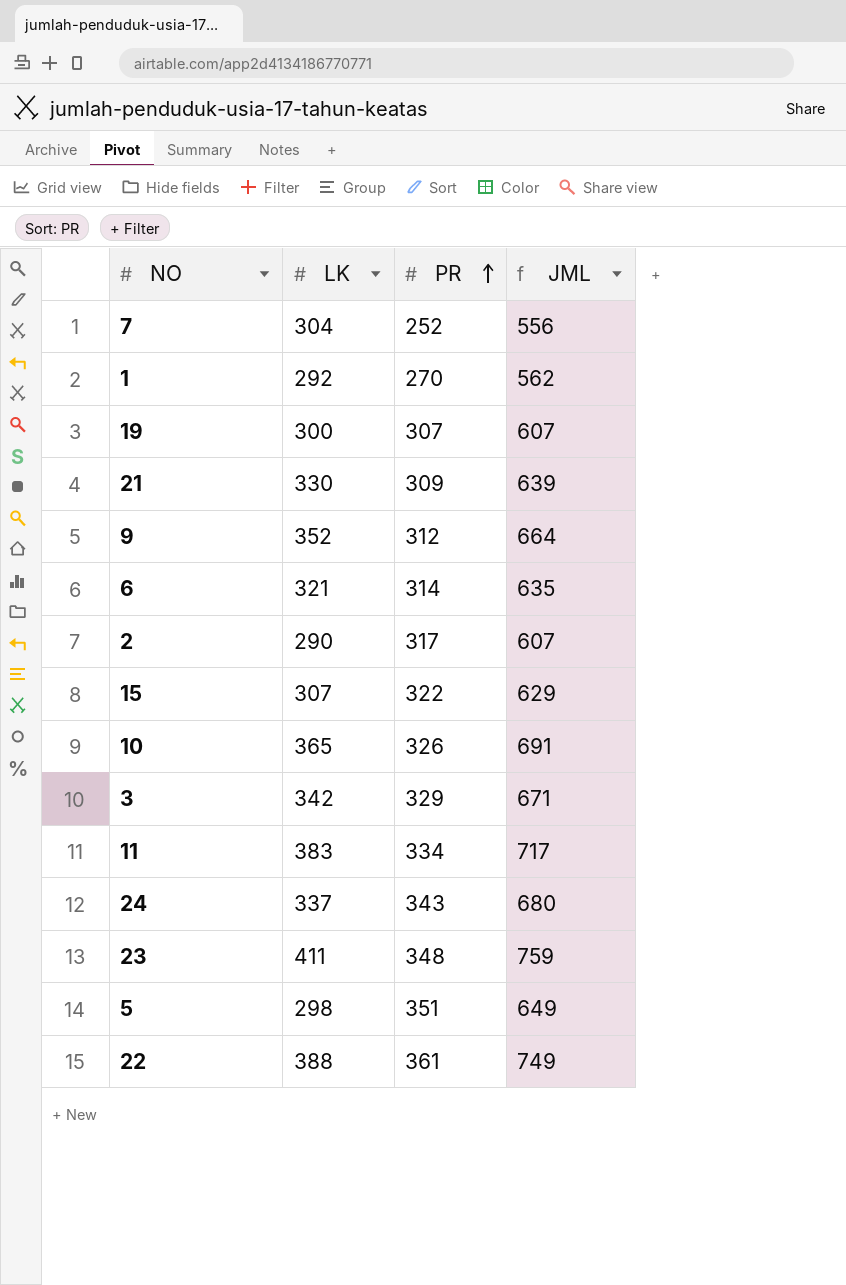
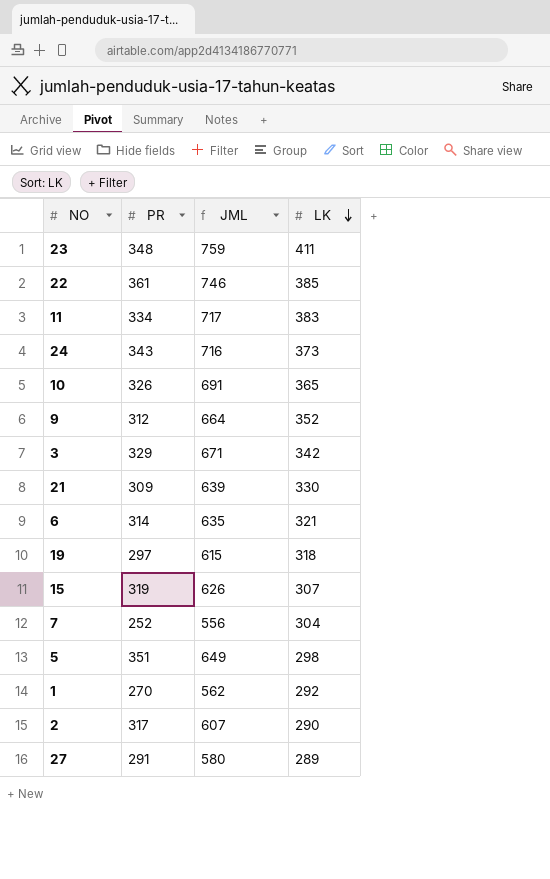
row order: PR ascending -> LK descending
column LK | position: 2 -> 4
22 | JML: 749 -> 746
22 | LK: 388 -> 385
24 | JML: 680 -> 716
24 | LK: 337 -> 373
19 | PR: 307 -> 297
19 | JML: 607 -> 615
19 | LK: 300 -> 318
15 | PR: 322 -> 319
15 | JML: 629 -> 626
row 27: none -> 291 | 580 | 289

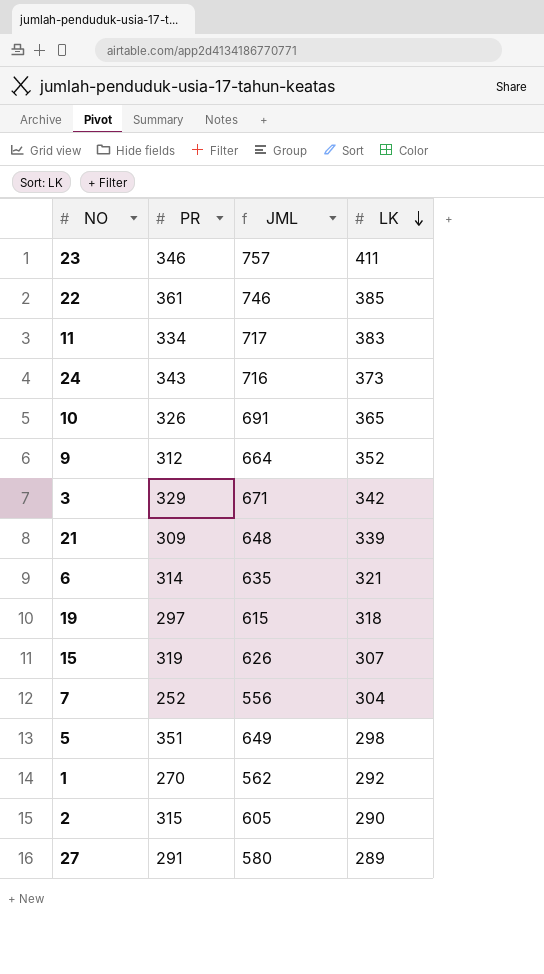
23 | PR: 348 -> 346
23 | JML: 759 -> 757
21 | JML: 639 -> 648
21 | LK: 330 -> 339
2 | PR: 317 -> 315
2 | JML: 607 -> 605

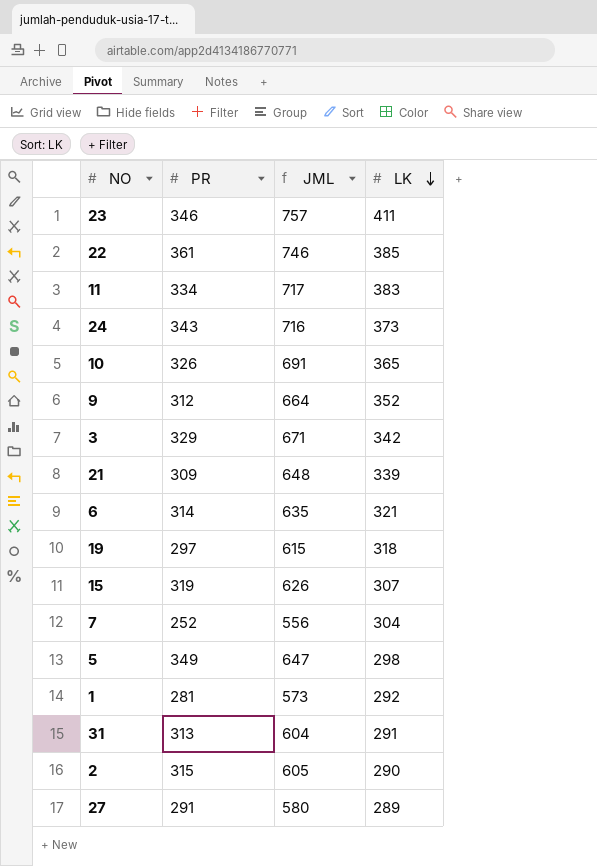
5 | PR: 351 -> 349
5 | JML: 649 -> 647
1 | PR: 270 -> 281
1 | JML: 562 -> 573
row 31: none -> 313 | 604 | 291

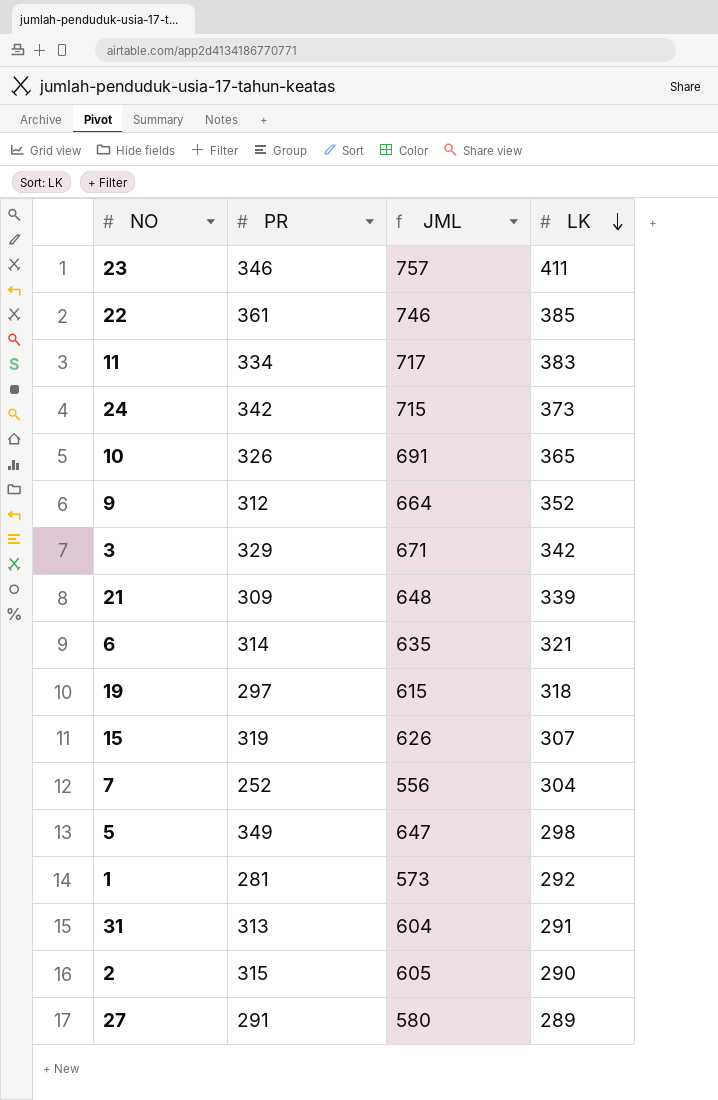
24 | PR: 343 -> 342
24 | JML: 716 -> 715

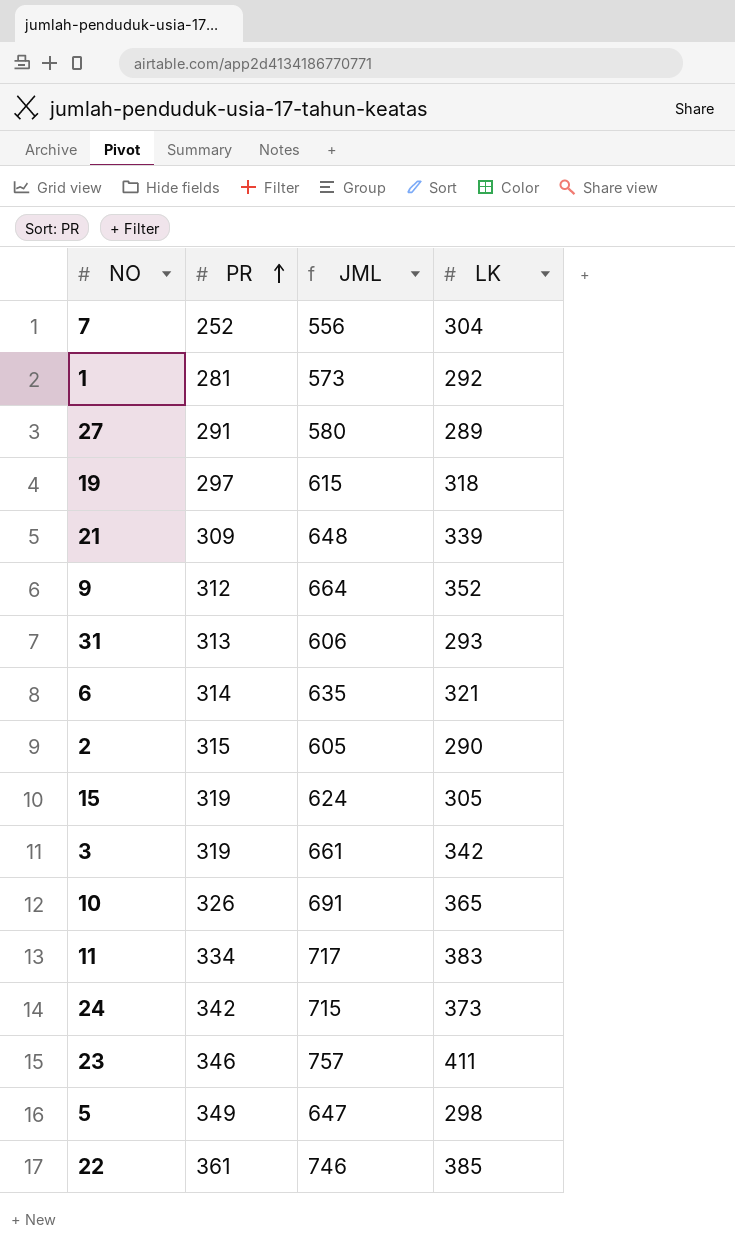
row order: LK descending -> PR ascending
31 | JML: 604 -> 606
31 | LK: 291 -> 293
15 | JML: 626 -> 624
15 | LK: 307 -> 305
3 | PR: 329 -> 319
3 | JML: 671 -> 661

